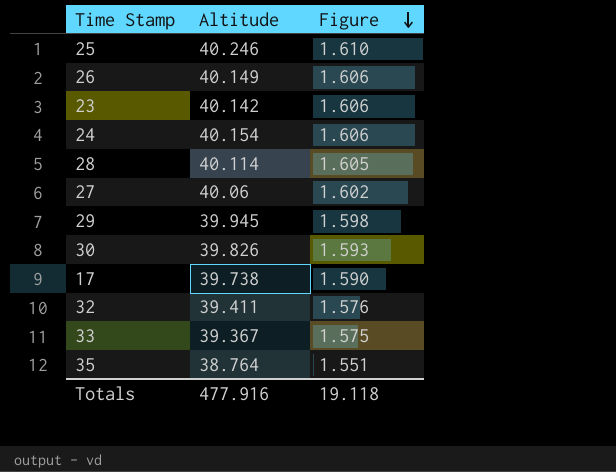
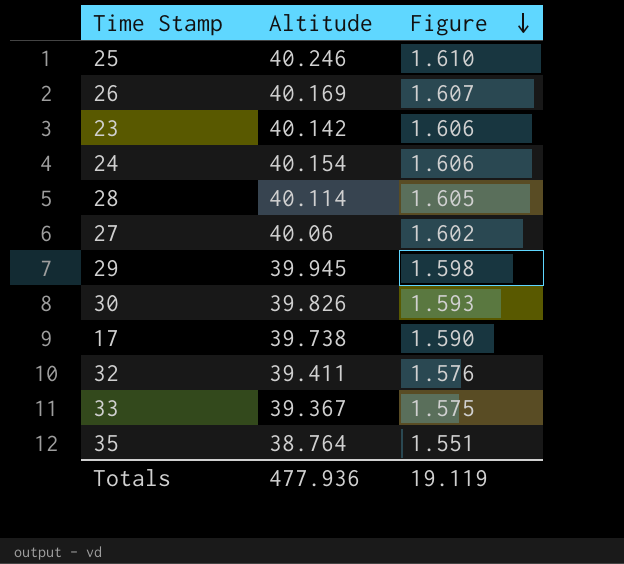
26 | Altitude: 40.149 -> 40.169
26 | Figure: 1.606 -> 1.607
Totals | Altitude: 477.916 -> 477.936
Totals | Figure: 19.118 -> 19.119

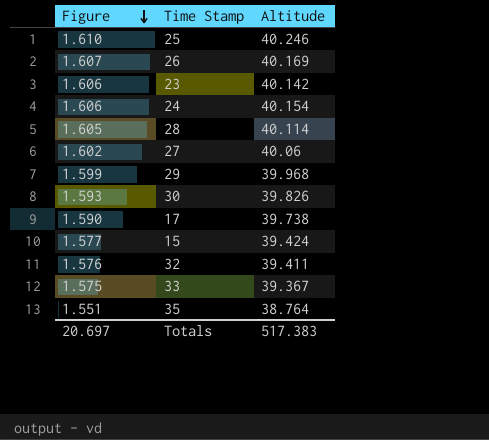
column Figure | position: 3 -> 1
29 | Figure: 1.598 -> 1.599
29 | Altitude: 39.945 -> 39.968
row 15: none -> 1.577 | 39.424
Totals | Figure: 19.119 -> 20.697
Totals | Altitude: 477.936 -> 517.383

